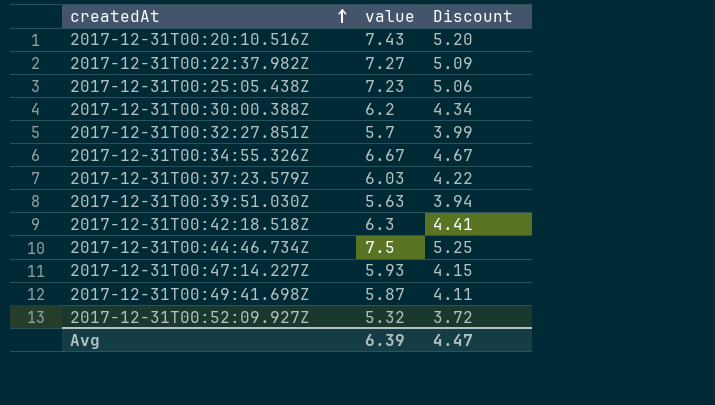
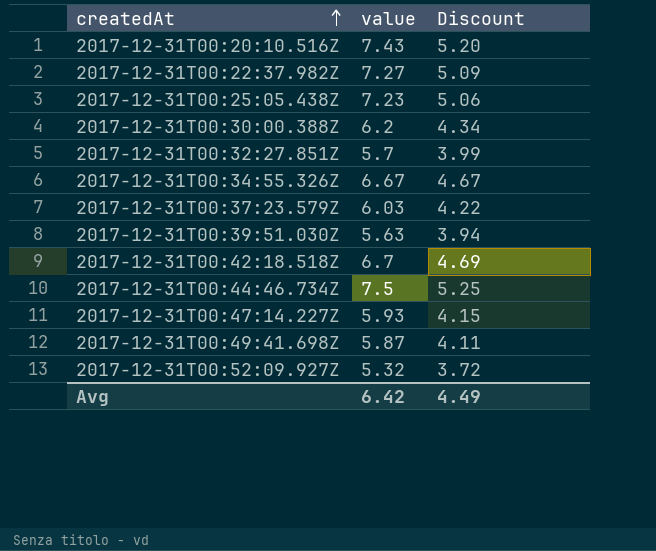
2017-12-31T00:42:18.518Z | value: 6.3 -> 6.7
2017-12-31T00:42:18.518Z | Discount: 4.41 -> 4.69
Avg | value: 6.39 -> 6.42
Avg | Discount: 4.47 -> 4.49

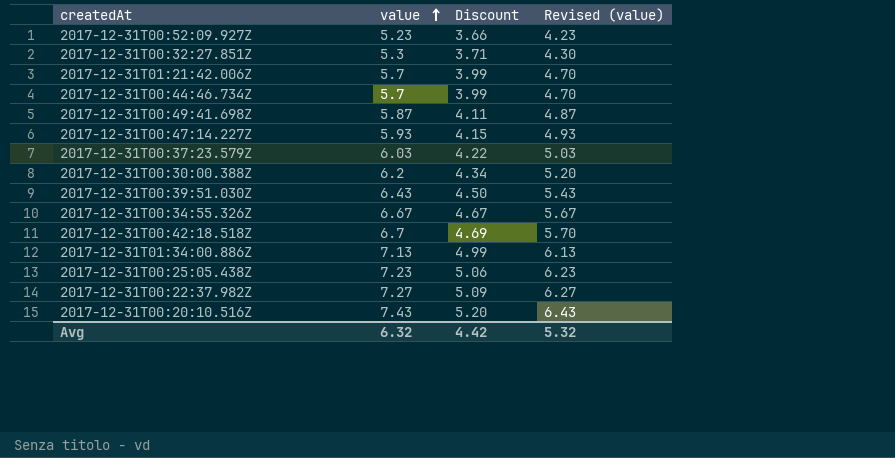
row order: createdAt ascending -> value ascending
column Revised (value) | formula: none -> [value] - 1
2017-12-31T00:52:09.927Z | value: 5.32 -> 5.23
2017-12-31T00:52:09.927Z | Discount: 3.72 -> 3.66
2017-12-31T00:32:27.851Z | value: 5.7 -> 5.3
2017-12-31T00:32:27.851Z | Discount: 3.99 -> 3.71
row 2017-12-31T01:21:42.006Z: none -> 5.7 | 3.99 | 4.70
2017-12-31T00:44:46.734Z | value: 7.5 -> 5.7
2017-12-31T00:44:46.734Z | Discount: 5.25 -> 3.99
2017-12-31T00:39:51.030Z | value: 5.63 -> 6.43
2017-12-31T00:39:51.030Z | Discount: 3.94 -> 4.50
row 2017-12-31T01:34:00.886Z: none -> 7.13 | 4.99 | 6.13
Avg | value: 6.42 -> 6.32
Avg | Discount: 4.49 -> 4.42

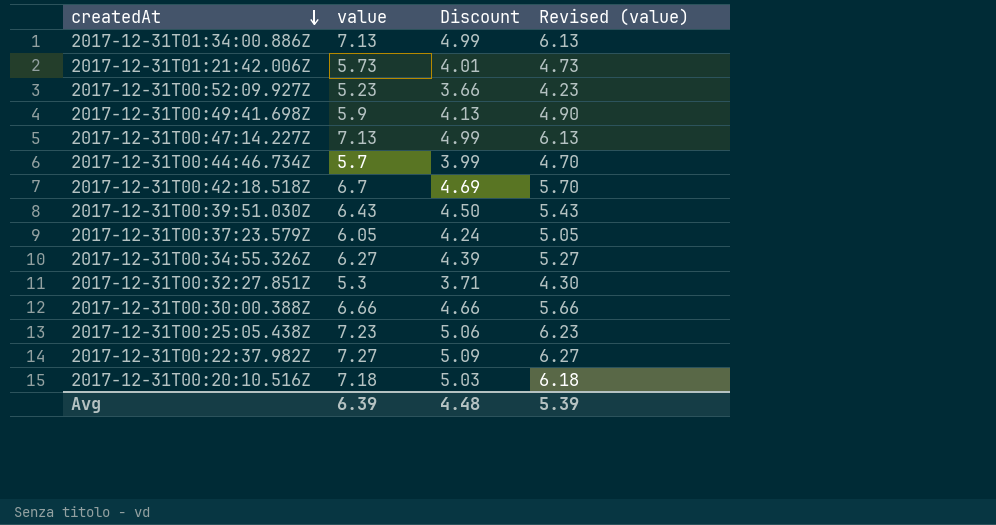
row order: value ascending -> createdAt descending
2017-12-31T01:21:42.006Z | value: 5.7 -> 5.73
2017-12-31T01:21:42.006Z | Discount: 3.99 -> 4.01
2017-12-31T01:21:42.006Z | Revised (value): 4.70 -> 4.73
2017-12-31T00:49:41.698Z | value: 5.87 -> 5.9
2017-12-31T00:49:41.698Z | Discount: 4.11 -> 4.13
2017-12-31T00:49:41.698Z | Revised (value): 4.87 -> 4.90
2017-12-31T00:47:14.227Z | value: 5.93 -> 7.13
2017-12-31T00:47:14.227Z | Discount: 4.15 -> 4.99
2017-12-31T00:47:14.227Z | Revised (value): 4.93 -> 6.13
2017-12-31T00:37:23.579Z | value: 6.03 -> 6.05
2017-12-31T00:37:23.579Z | Discount: 4.22 -> 4.24
2017-12-31T00:37:23.579Z | Revised (value): 5.03 -> 5.05
2017-12-31T00:34:55.326Z | value: 6.67 -> 6.27
2017-12-31T00:34:55.326Z | Discount: 4.67 -> 4.39
2017-12-31T00:34:55.326Z | Revised (value): 5.67 -> 5.27
2017-12-31T00:30:00.388Z | value: 6.2 -> 6.66
2017-12-31T00:30:00.388Z | Discount: 4.34 -> 4.66
2017-12-31T00:30:00.388Z | Revised (value): 5.20 -> 5.66
2017-12-31T00:20:10.516Z | value: 7.43 -> 7.18
2017-12-31T00:20:10.516Z | Discount: 5.20 -> 5.03
2017-12-31T00:20:10.516Z | Revised (value): 6.43 -> 6.18
Avg | value: 6.32 -> 6.39
Avg | Discount: 4.42 -> 4.48
Avg | Revised (value): 5.32 -> 5.39

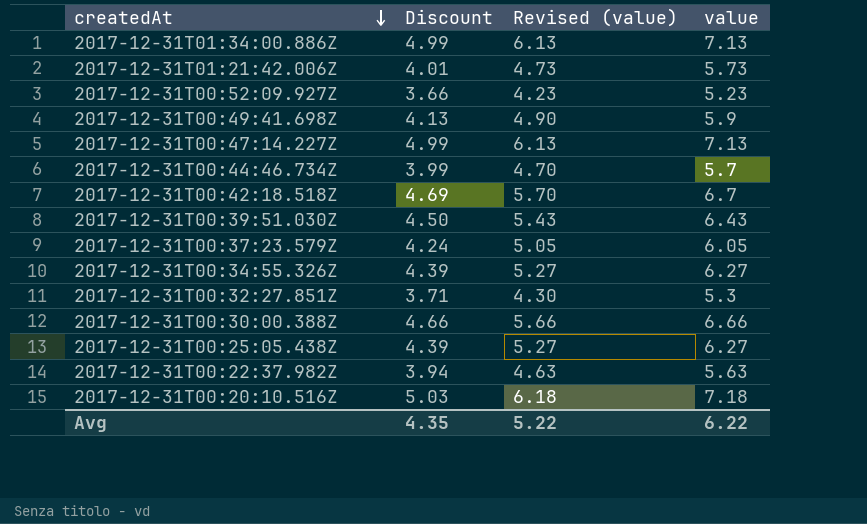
column value | position: 2 -> 4
2017-12-31T00:25:05.438Z | Discount: 5.06 -> 4.39
2017-12-31T00:25:05.438Z | Revised (value): 6.23 -> 5.27
2017-12-31T00:25:05.438Z | value: 7.23 -> 6.27
2017-12-31T00:22:37.982Z | Discount: 5.09 -> 3.94
2017-12-31T00:22:37.982Z | Revised (value): 6.27 -> 4.63
2017-12-31T00:22:37.982Z | value: 7.27 -> 5.63
Avg | Discount: 4.48 -> 4.35
Avg | Revised (value): 5.39 -> 5.22
Avg | value: 6.39 -> 6.22

